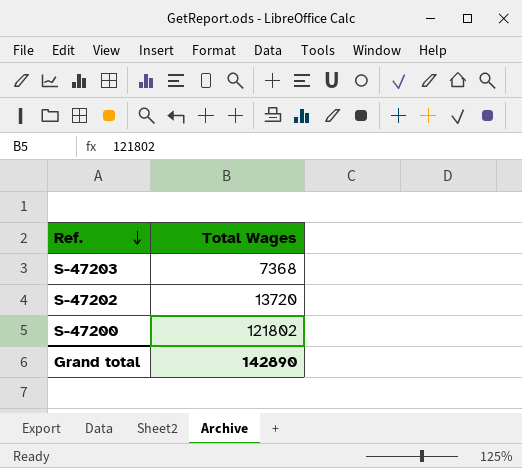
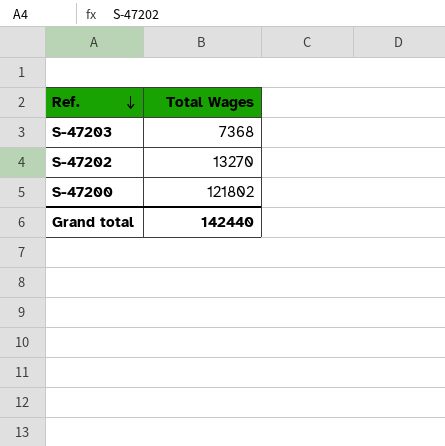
S-47202 | Total Wages: 13720 -> 13270
Grand total | Total Wages: 142890 -> 142440

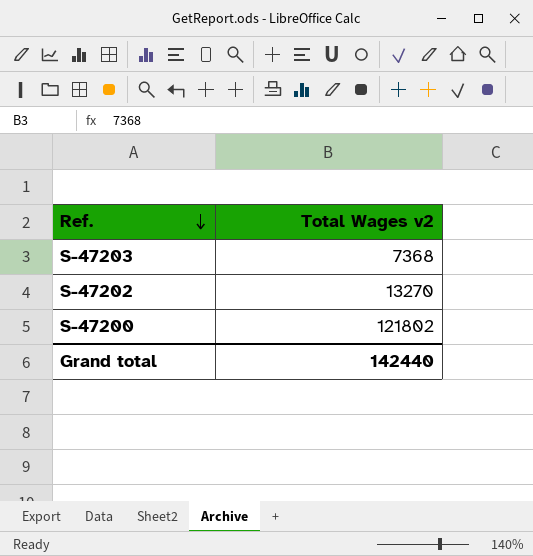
column name: Total Wages -> Total Wages v2

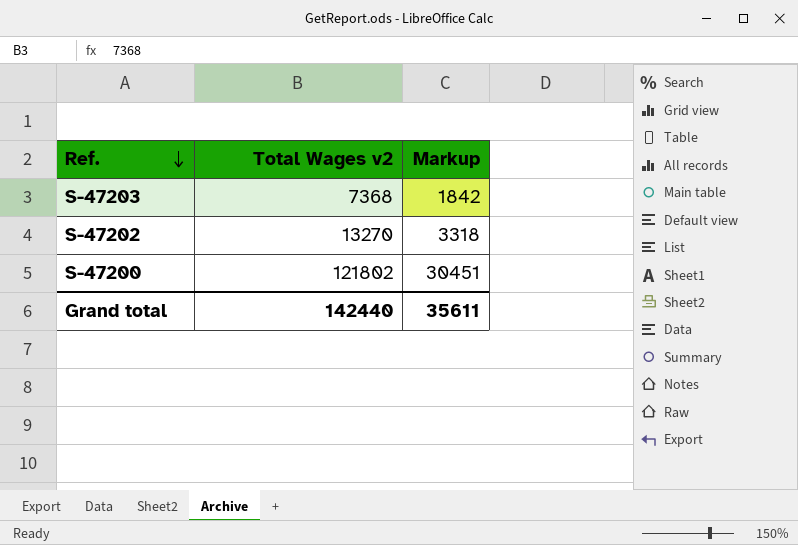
column Markup | formula: none -> [Total Wages v2] * 0.25

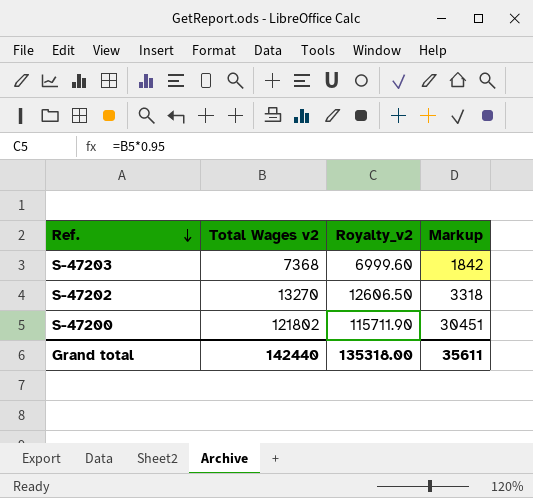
column Royalty_v2 | formula: none -> [Total Wages v2] * 0.95

